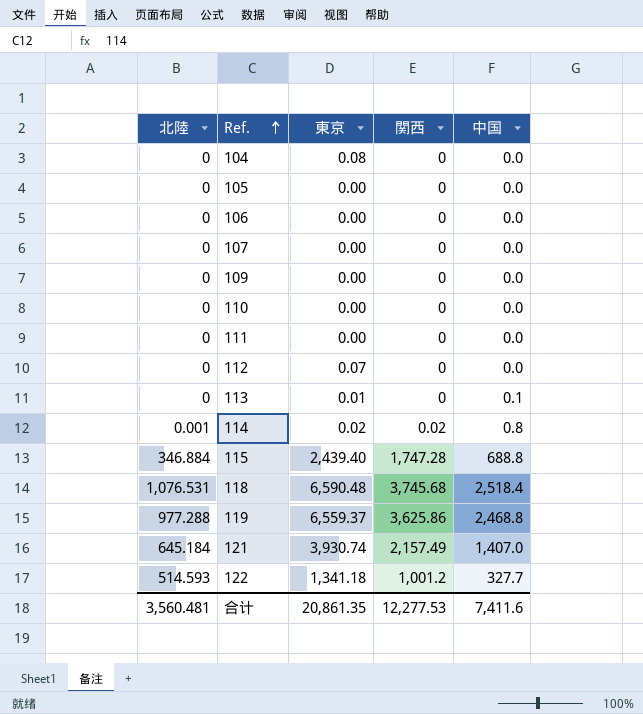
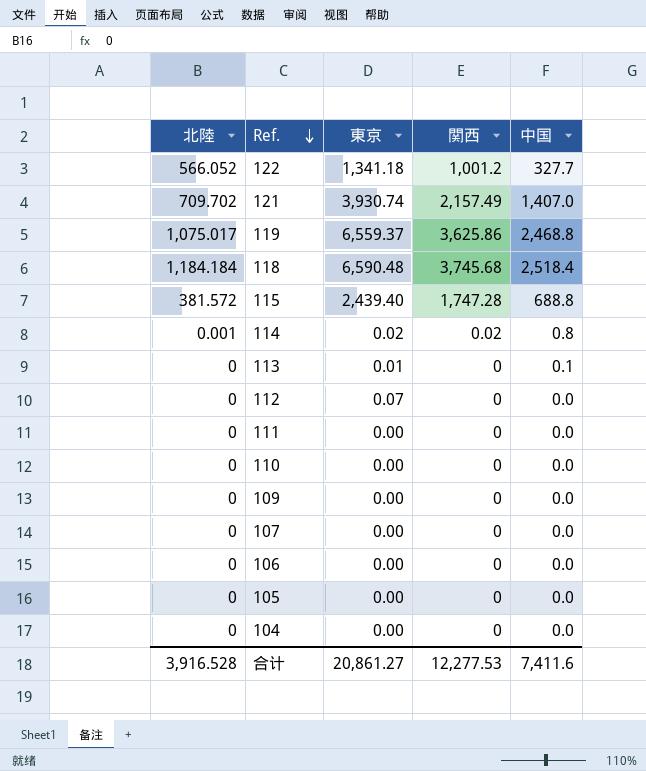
row order: Ref. ascending -> Ref. descending
122 | 北陸: 514.593 -> 566.052
121 | 北陸: 645.184 -> 709.702
119 | 北陸: 977.288 -> 1,075.017
118 | 北陸: 1,076.531 -> 1,184.184
115 | 北陸: 346.884 -> 381.572
104 | 東京: 0.08 -> 0.00
合计 | 北陸: 3,560.481 -> 3,916.528
合计 | 東京: 20,861.35 -> 20,861.27

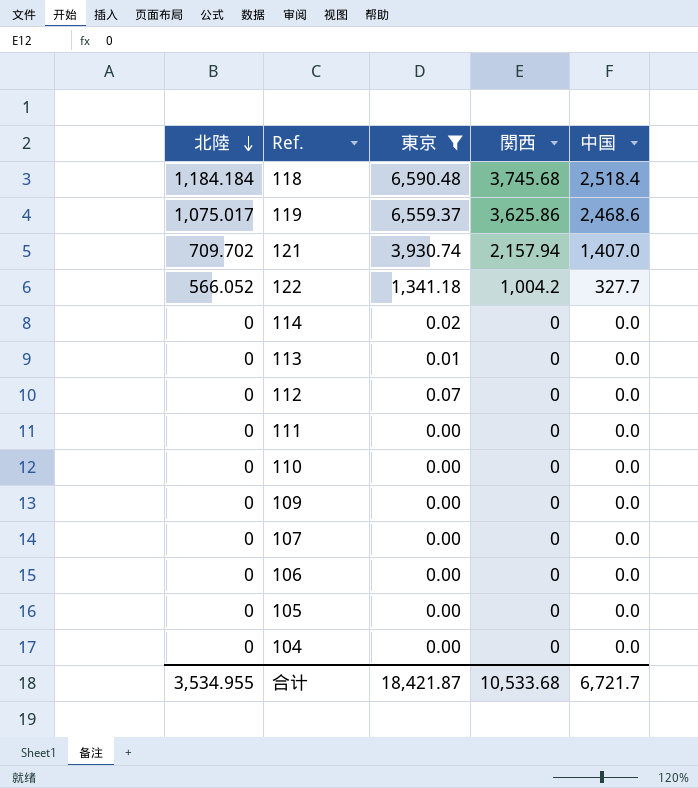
filter: none -> 東京 != 2,439.40
row order: Ref. descending -> 北陸 descending
119 | 中国: 2,468.8 -> 2,468.6
121 | 関西: 2,157.49 -> 2,157.94
122 | 関西: 1,001.2 -> 1,004.2
114 | 北陸: 0.001 -> 0
114 | 関西: 0.02 -> 0
114 | 中国: 0.8 -> 0.0
113 | 中国: 0.1 -> 0.0
合计 | 北陸: 3,916.528 -> 3,534.955
合计 | 東京: 20,861.27 -> 18,421.87
合计 | 関西: 12,277.53 -> 10,533.68
合计 | 中国: 7,411.6 -> 6,721.7

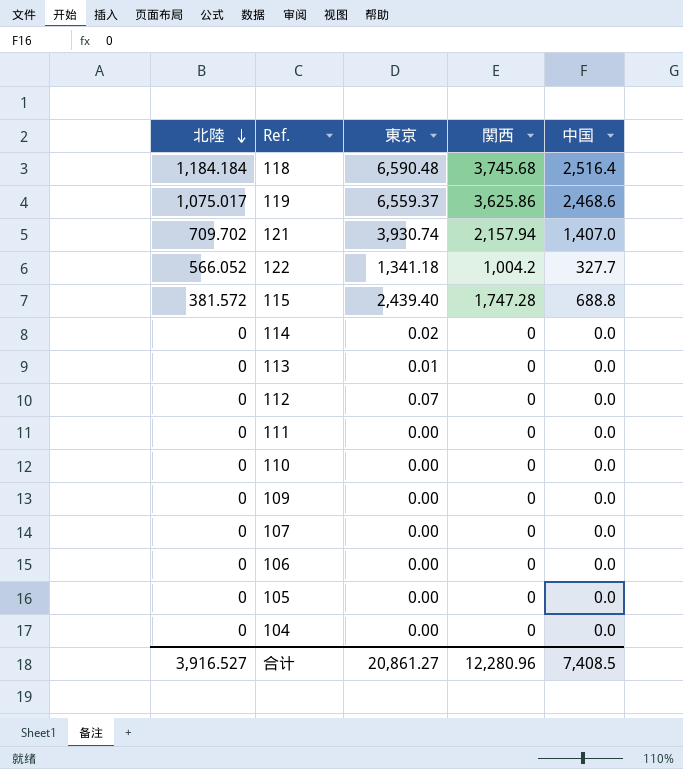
filter: 東京 != 2,439.40 -> none
118 | 中国: 2,518.4 -> 2,516.4
合计 | 北陸: 3,534.955 -> 3,916.527
合计 | 東京: 18,421.87 -> 20,861.27
合计 | 関西: 10,533.68 -> 12,280.96
合计 | 中国: 6,721.7 -> 7,408.5

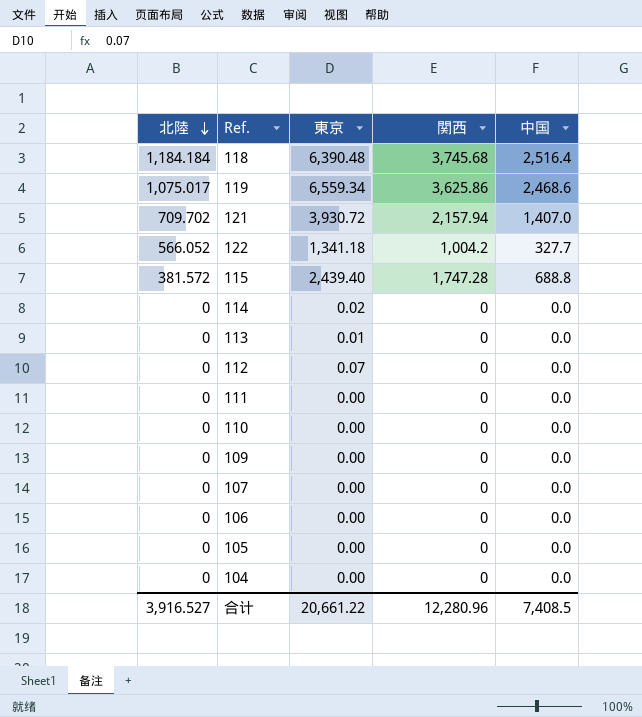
118 | 東京: 6,590.48 -> 6,390.48
119 | 東京: 6,559.37 -> 6,559.34
121 | 東京: 3,930.74 -> 3,930.72
合计 | 東京: 20,861.27 -> 20,661.22

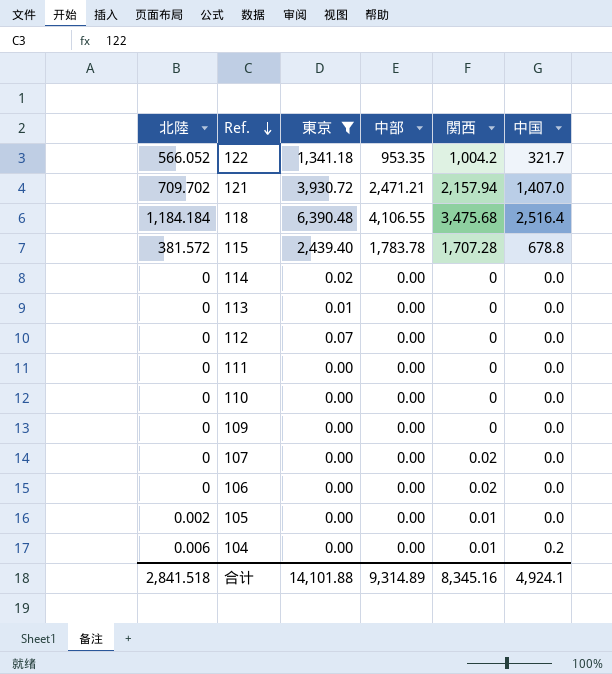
filter: none -> 東京 != 6,559.34
row order: 北陸 descending -> Ref. descending
column 中部 | position: none -> 4
122 | 中国: 327.7 -> 321.7
118 | 関西: 3,745.68 -> 3,475.68
115 | 関西: 1,747.28 -> 1,707.28
115 | 中国: 688.8 -> 678.8
107 | 関西: 0 -> 0.02
106 | 関西: 0 -> 0.02
105 | 北陸: 0 -> 0.002
105 | 関西: 0 -> 0.01
104 | 北陸: 0 -> 0.006
104 | 関西: 0 -> 0.01
104 | 中国: 0.0 -> 0.2
合计 | 北陸: 3,916.527 -> 2,841.518
合计 | 東京: 20,661.22 -> 14,101.88
合计 | 関西: 12,280.96 -> 8,345.16
合计 | 中国: 7,408.5 -> 4,924.1

